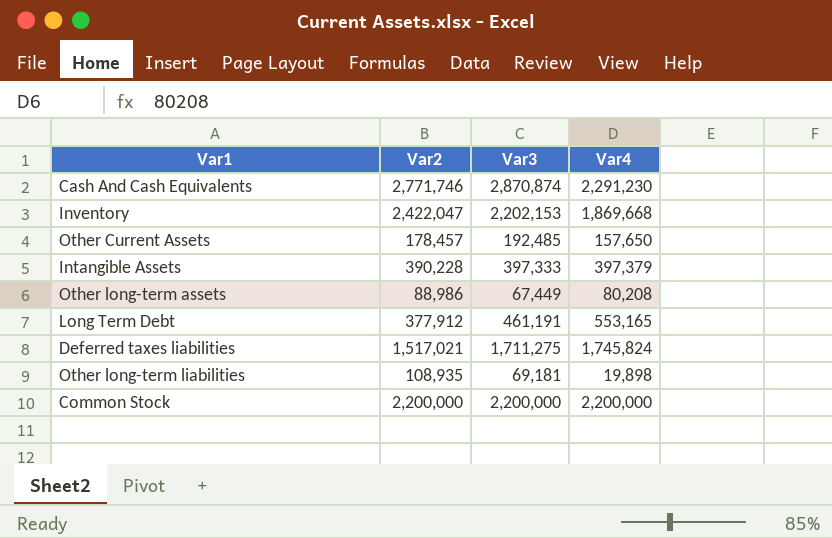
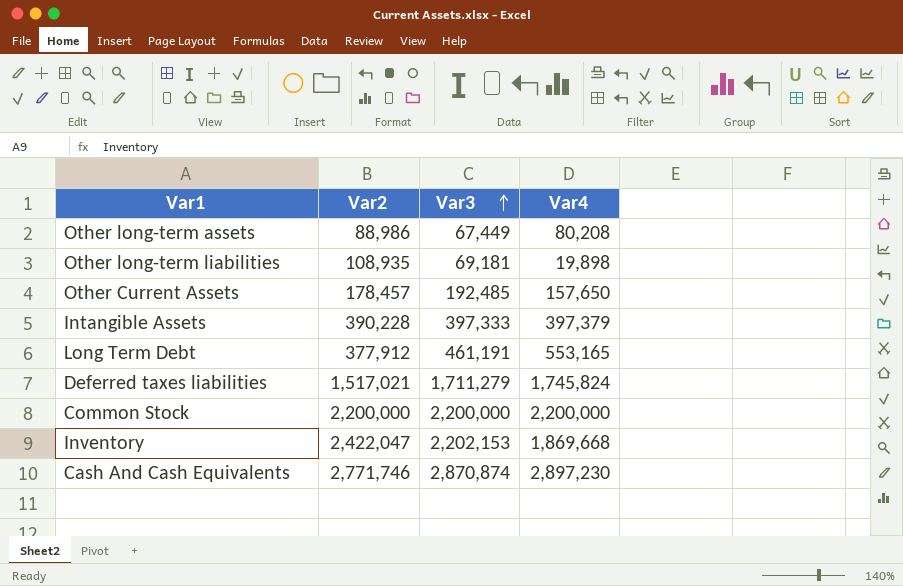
row order: none -> Var3 ascending
Deferred taxes liabilities | Var3: 1,711,275 -> 1,711,279
Cash And Cash Equivalents | Var4: 2,291,230 -> 2,897,230

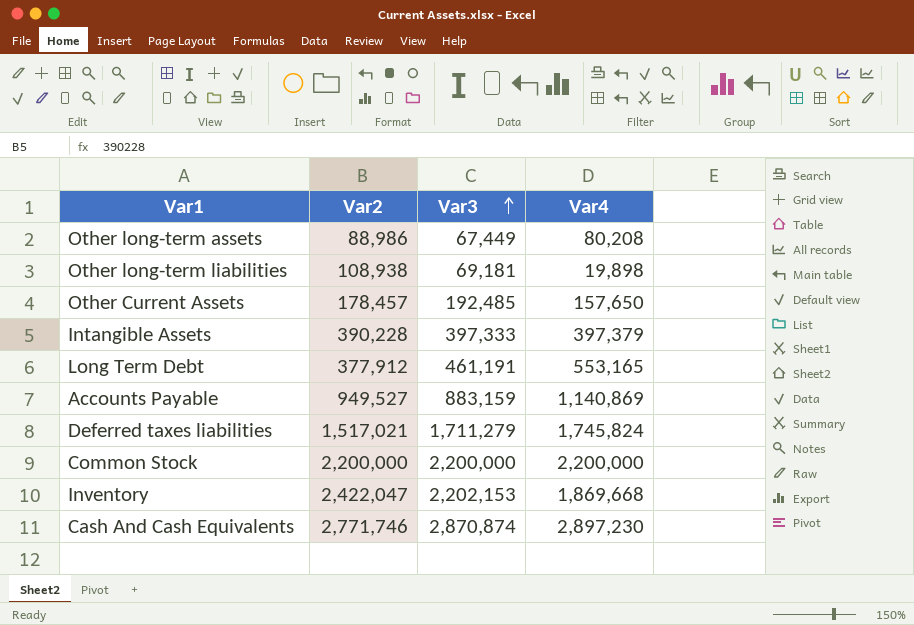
Other long-term liabilities | Var2: 108,935 -> 108,938
row Accounts Payable: none -> 949,527 | 883,159 | 1,140,869

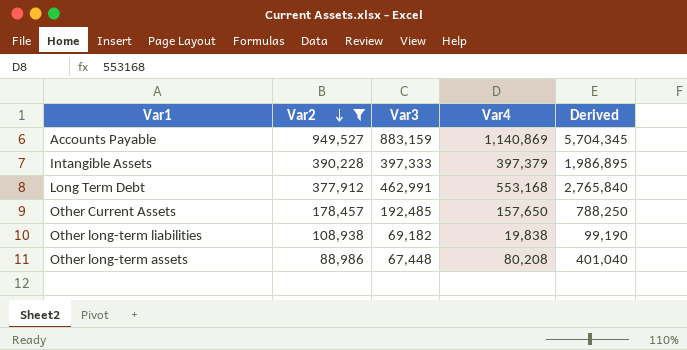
filter: none -> Var2 <= 949,527
row order: Var3 ascending -> Var2 descending
column Derived | formula: none -> [Var4] * 5
Long Term Debt | Var3: 461,191 -> 462,991
Long Term Debt | Var4: 553,165 -> 553,168
Other long-term liabilities | Var3: 69,181 -> 69,182
Other long-term liabilities | Var4: 19,898 -> 19,838
Other long-term assets | Var3: 67,449 -> 67,448

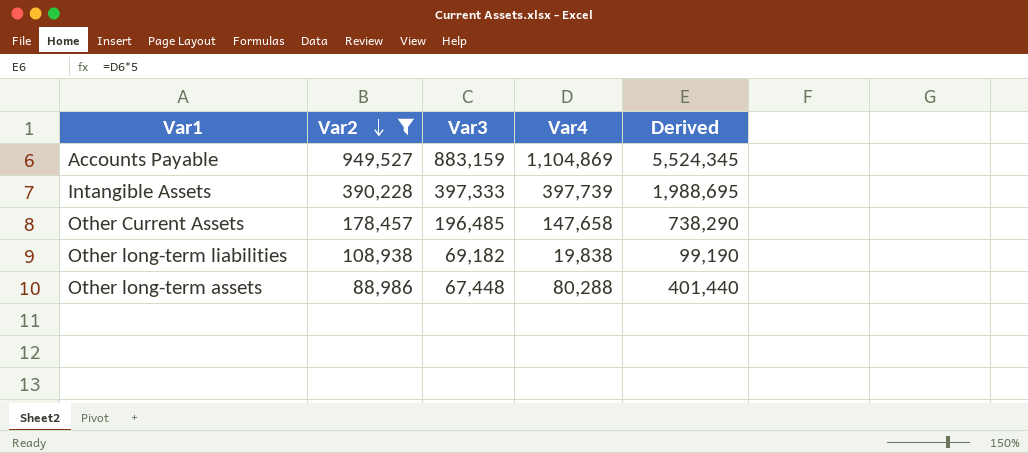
row Long Term Debt: 377,912 | 462,991 | 553,168 | 2,765,840 -> none
Accounts Payable | Var4: 1,140,869 -> 1,104,869
Accounts Payable | Derived: 5,704,345 -> 5,524,345
Intangible Assets | Var4: 397,379 -> 397,739
Intangible Assets | Derived: 1,986,895 -> 1,988,695
Other Current Assets | Var3: 192,485 -> 196,485
Other Current Assets | Var4: 157,650 -> 147,658
Other Current Assets | Derived: 788,250 -> 738,290
Other long-term assets | Var4: 80,208 -> 80,288
Other long-term assets | Derived: 401,040 -> 401,440

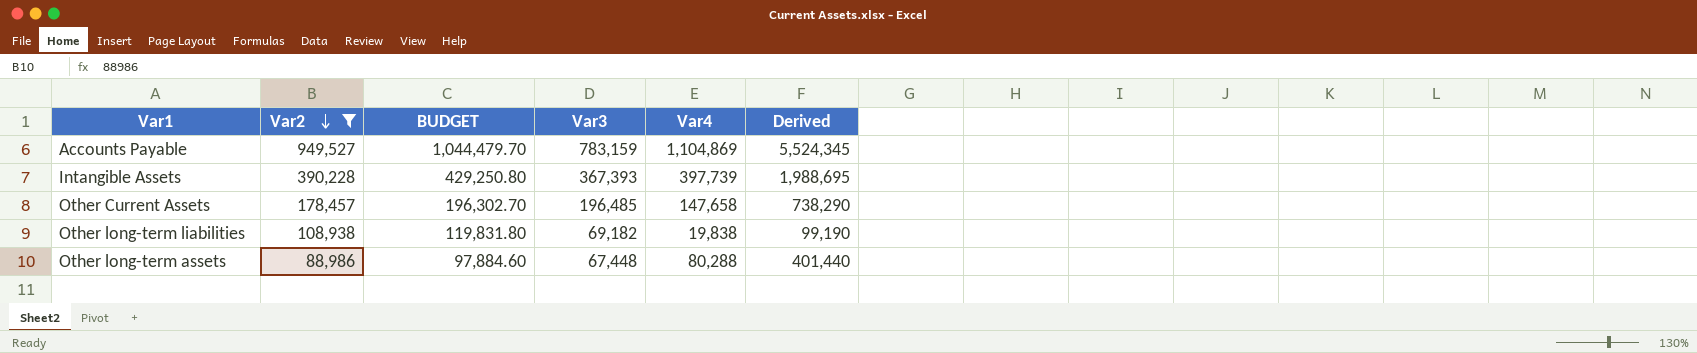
column BUDGET | formula: none -> [Var2] * 1.1
Accounts Payable | Var3: 883,159 -> 783,159
Intangible Assets | Var3: 397,333 -> 367,393

